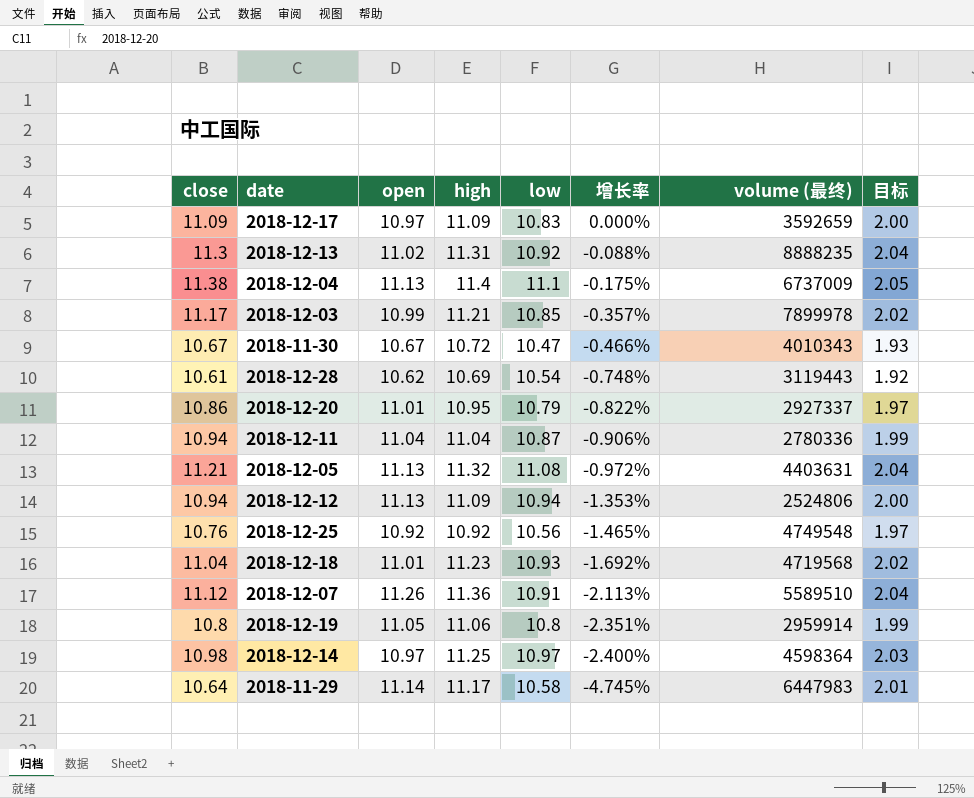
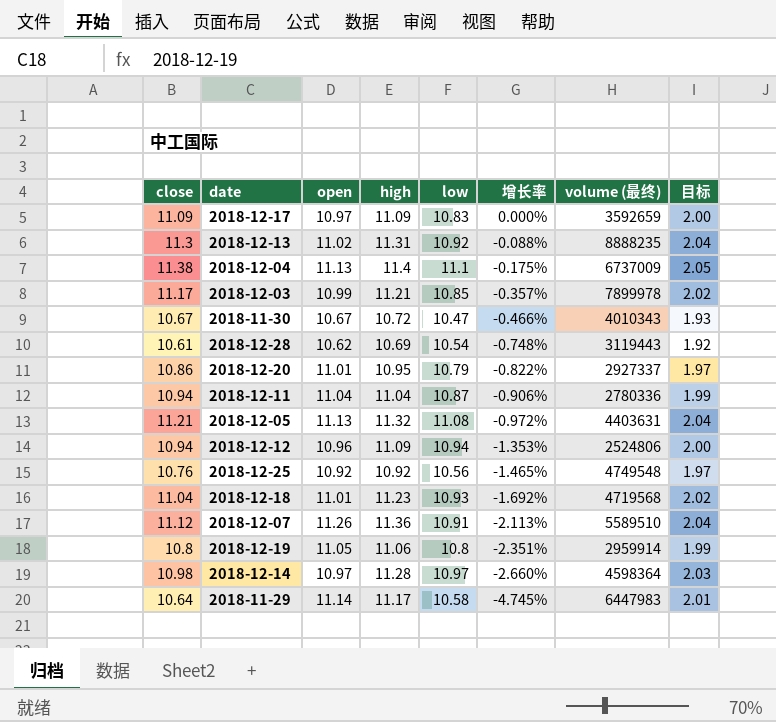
2018-12-12 | open: 11.13 -> 10.96
2018-12-14 | high: 11.25 -> 11.28
2018-12-14 | 增长率: -2.400% -> -2.660%

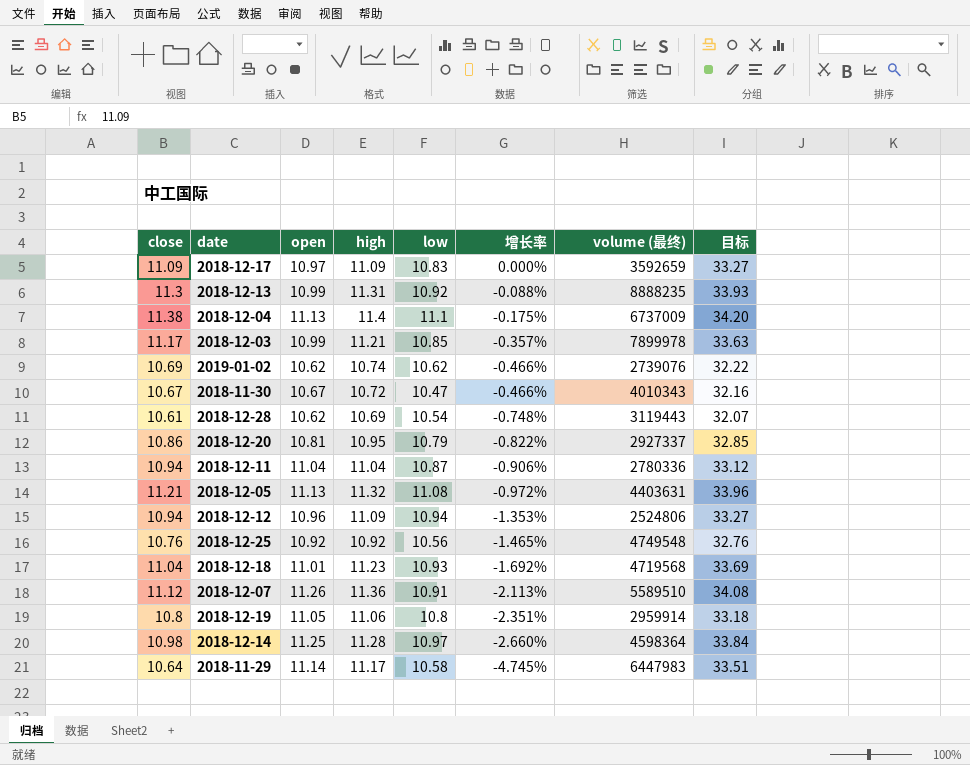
column 目标 | formula: [high] * 0.18 -> [high] * 3
2018-12-13 | open: 11.02 -> 10.99
row 2019-01-02: none -> 10.69 | 10.62 | 10.74 | 10.62 | -0.466% | 2739076 | 32.22
2018-12-20 | open: 11.01 -> 10.81
2018-12-14 | open: 10.97 -> 11.25

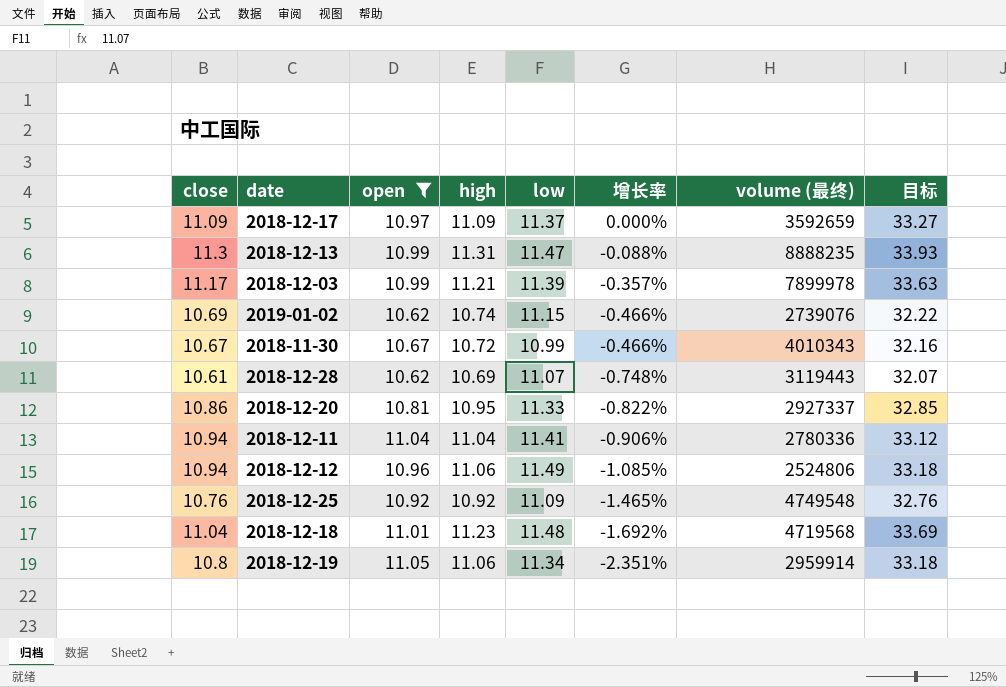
filter: none -> open <= 11.05
2018-12-17 | low: 10.83 -> 11.37
2018-12-13 | low: 10.92 -> 11.47
2018-12-03 | low: 10.85 -> 11.39
2019-01-02 | low: 10.62 -> 11.15
2018-11-30 | low: 10.47 -> 10.99
2018-12-28 | low: 10.54 -> 11.07
2018-12-20 | low: 10.79 -> 11.33
2018-12-11 | low: 10.87 -> 11.41
2018-12-12 | high: 11.09 -> 11.06
2018-12-12 | low: 10.94 -> 11.49
2018-12-12 | 增长率: -1.353% -> -1.085%
2018-12-12 | 目标: 33.27 -> 33.18
2018-12-25 | low: 10.56 -> 11.09
2018-12-18 | low: 10.93 -> 11.48
2018-12-19 | low: 10.8 -> 11.34

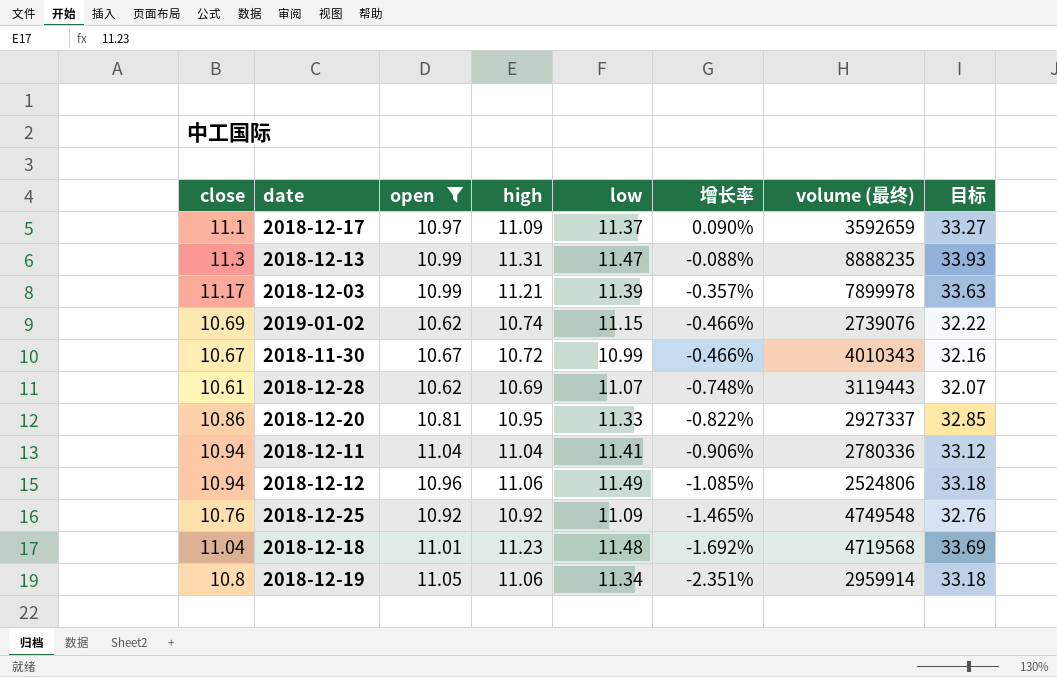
2018-12-17 | close: 11.09 -> 11.1
2018-12-17 | 增长率: 0.000% -> 0.090%

